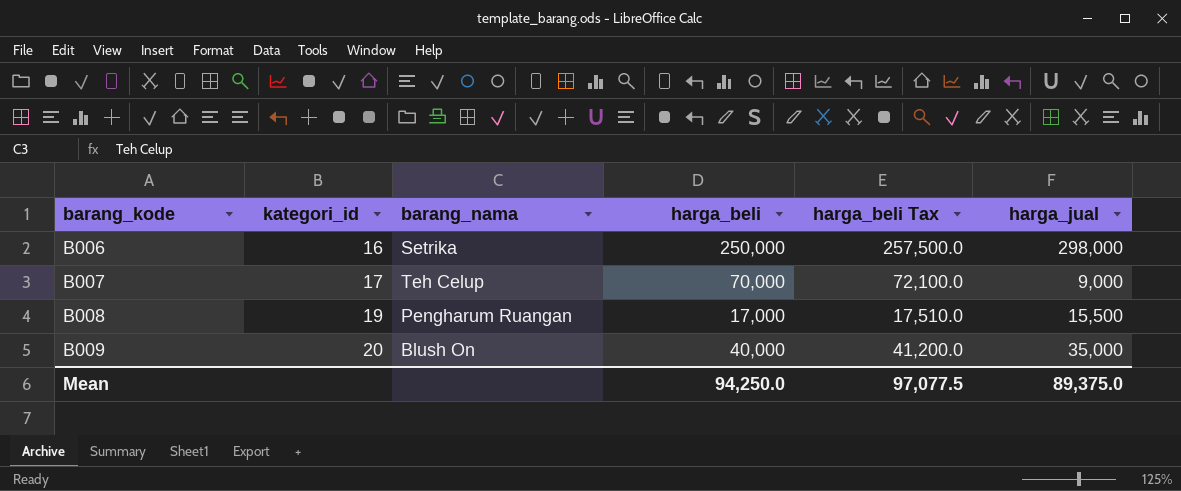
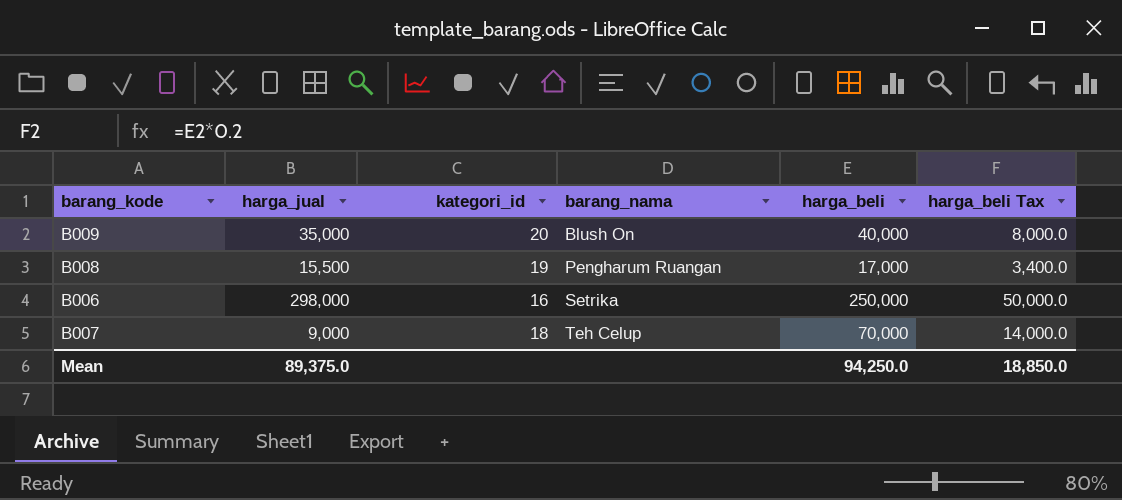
row order: barang_kode ascending -> barang_nama ascending
column harga_jual | position: 6 -> 2
column harga_beli Tax | formula: [harga_beli] * 1.03 -> [harga_beli] * 0.2
B007 | kategori_id: 17 -> 18
Mean | harga_beli Tax: 97,077.5 -> 18,850.0

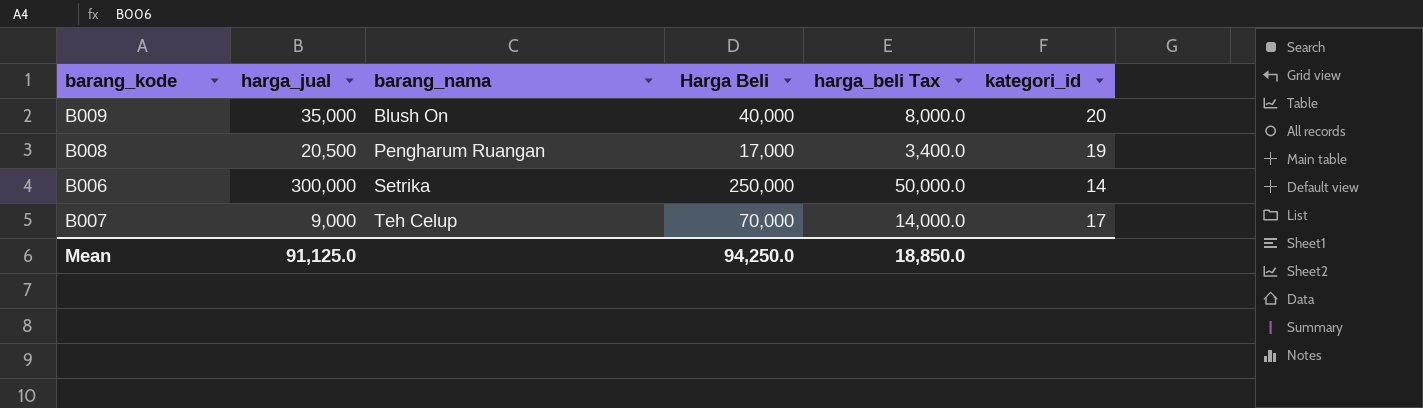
column name: harga_beli -> Harga Beli
column kategori_id | position: 3 -> 6
B008 | harga_jual: 15,500 -> 20,500
B006 | harga_jual: 298,000 -> 300,000
B006 | kategori_id: 16 -> 14
B007 | kategori_id: 18 -> 17
Mean | harga_jual: 89,375.0 -> 91,125.0

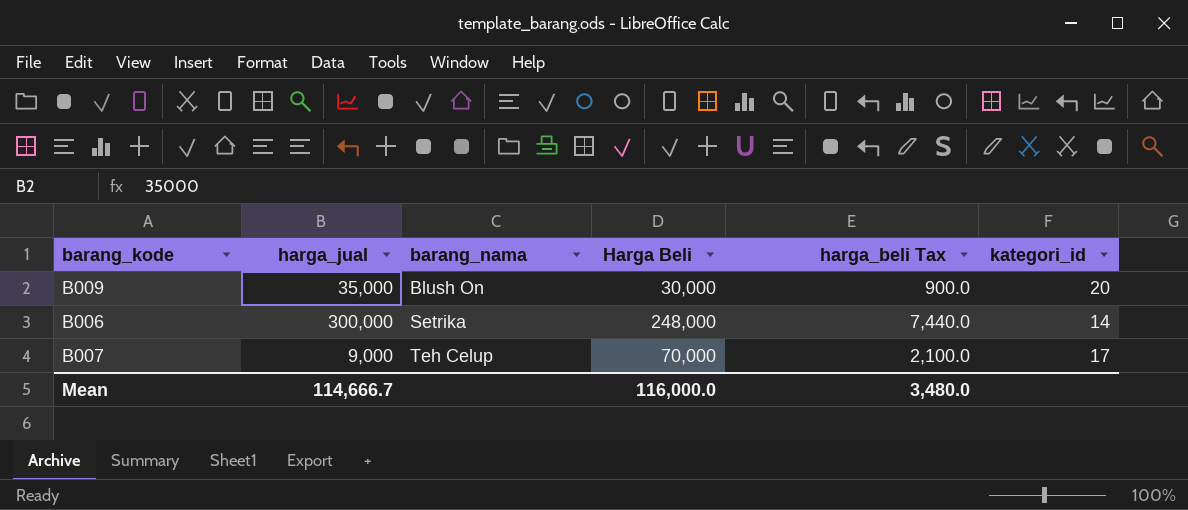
column harga_beli Tax | formula: [Harga Beli] * 0.2 -> [Harga Beli] * 0.03
row B008: 20,500 | Pengharum Ruangan | 17,000 | 3,400.0 | 19 -> none
B009 | Harga Beli: 40,000 -> 30,000
B006 | Harga Beli: 250,000 -> 248,000
Mean | harga_jual: 91,125.0 -> 114,666.7
Mean | Harga Beli: 94,250.0 -> 116,000.0
Mean | harga_beli Tax: 18,850.0 -> 3,480.0

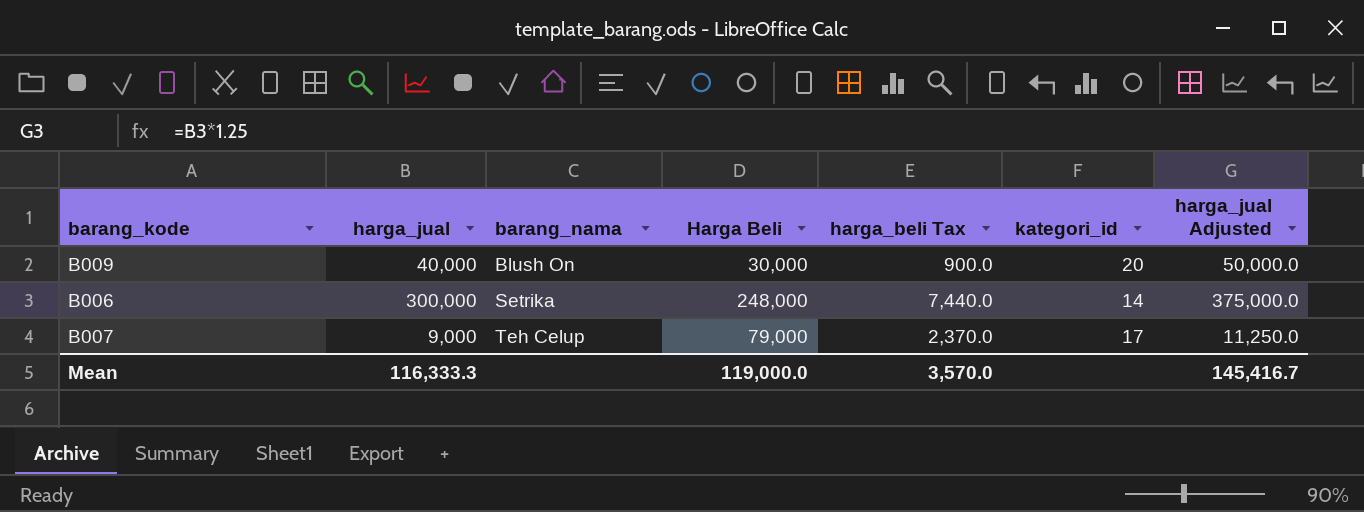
column harga_jual Adjusted | formula: none -> [harga_jual] * 1.25
B009 | harga_jual: 35,000 -> 40,000
B007 | Harga Beli: 70,000 -> 79,000
B007 | harga_beli Tax: 2,100.0 -> 2,370.0
Mean | harga_jual: 114,666.7 -> 116,333.3
Mean | Harga Beli: 116,000.0 -> 119,000.0
Mean | harga_beli Tax: 3,480.0 -> 3,570.0

